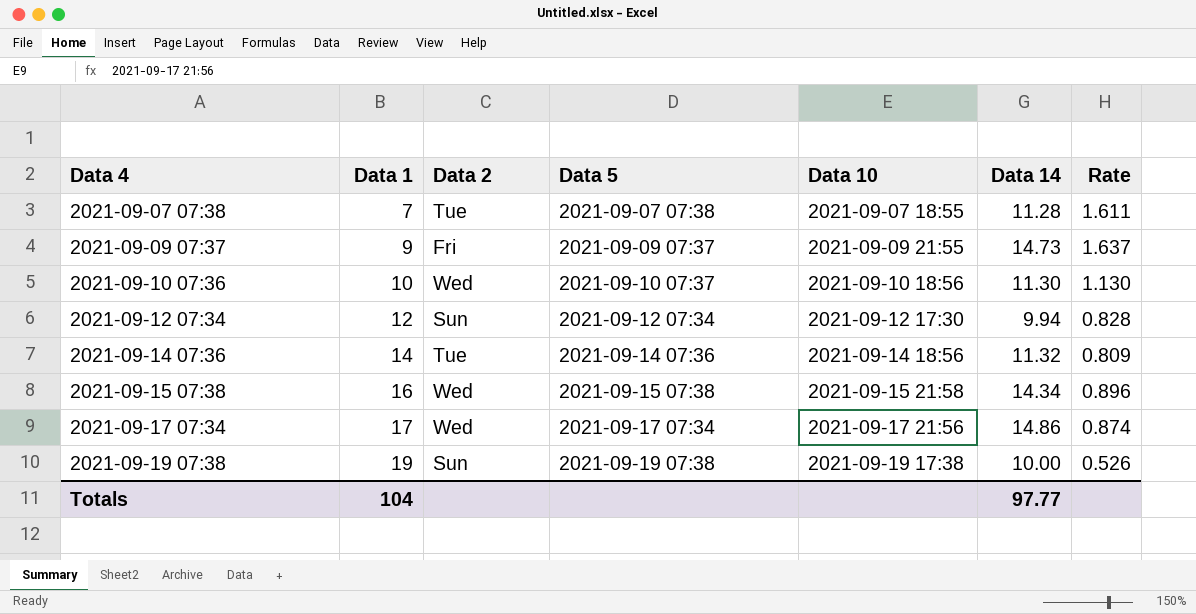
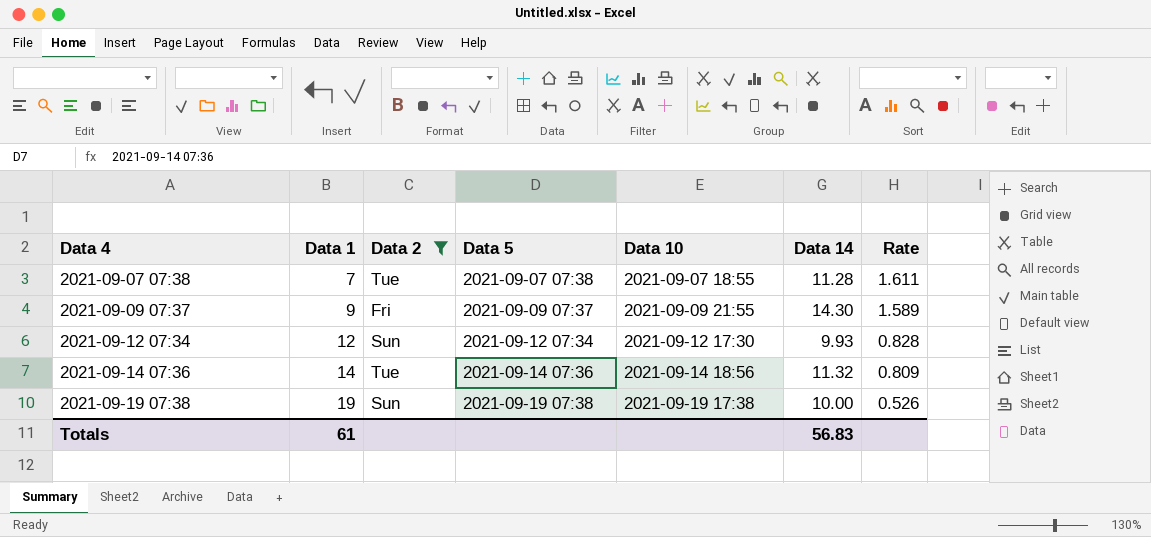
filter: none -> Data 2 != Wed
2021-09-09 07:37 | Data 14: 14.73 -> 14.30
2021-09-09 07:37 | Rate: 1.637 -> 1.589
2021-09-12 07:34 | Data 14: 9.94 -> 9.93
Totals | Data 1: 104 -> 61
Totals | Data 14: 97.77 -> 56.83

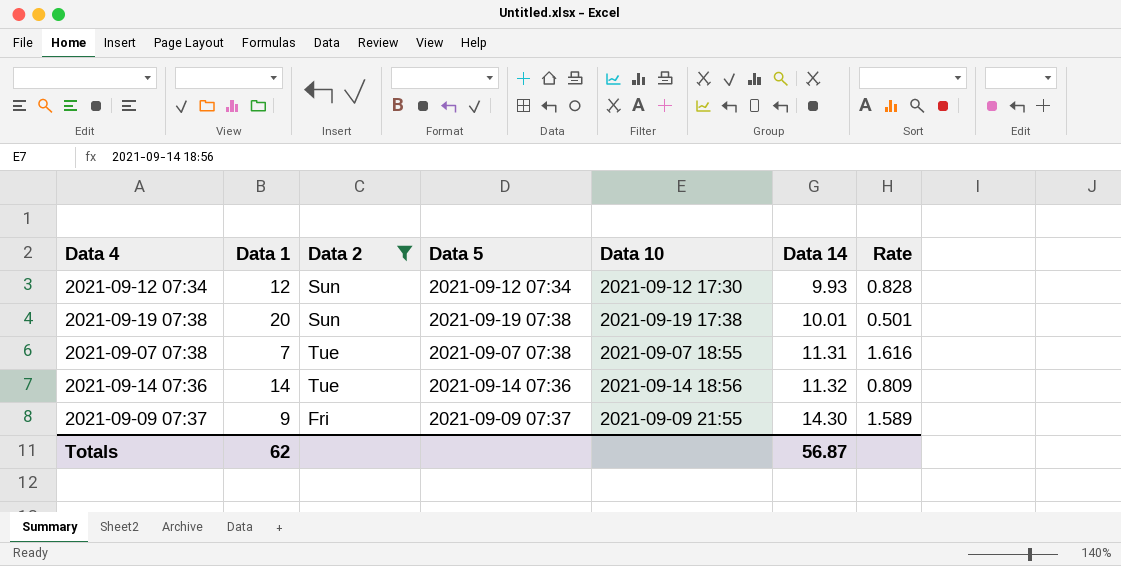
row order: Data 4 ascending -> Data 14 ascending
2021-09-19 07:38 | Data 1: 19 -> 20
2021-09-19 07:38 | Data 14: 10.00 -> 10.01
2021-09-19 07:38 | Rate: 0.526 -> 0.501
2021-09-07 07:38 | Data 14: 11.28 -> 11.31
2021-09-07 07:38 | Rate: 1.611 -> 1.616
Totals | Data 1: 61 -> 62
Totals | Data 14: 56.83 -> 56.87

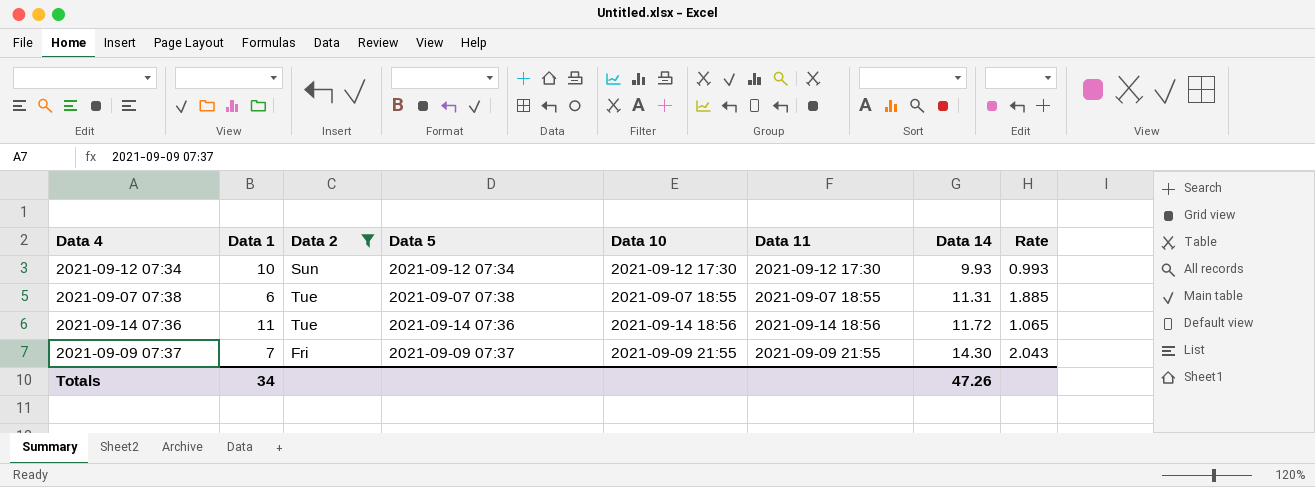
column Data 11 | position: none -> 6
row 2021-09-19 07:38: 20 | Sun | 2021-09-19 07:38 | 2021-09-19 17:38 | 10.01 | 0.501 -> none
2021-09-12 07:34 | Data 1: 12 -> 10
2021-09-12 07:34 | Rate: 0.828 -> 0.993
2021-09-07 07:38 | Data 1: 7 -> 6
2021-09-07 07:38 | Rate: 1.616 -> 1.885
2021-09-14 07:36 | Data 1: 14 -> 11
2021-09-14 07:36 | Data 14: 11.32 -> 11.72
2021-09-14 07:36 | Rate: 0.809 -> 1.065
2021-09-09 07:37 | Data 1: 9 -> 7
2021-09-09 07:37 | Rate: 1.589 -> 2.043
Totals | Data 1: 62 -> 34
Totals | Data 14: 56.87 -> 47.26

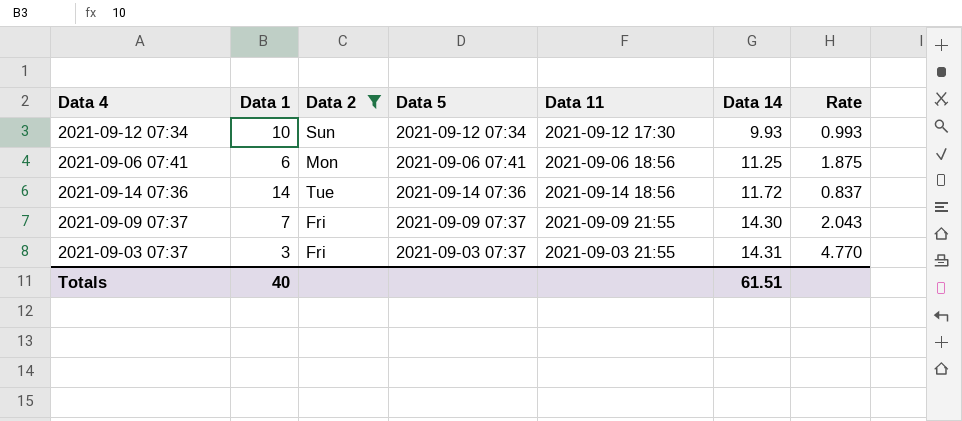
column Data 10 | position: 5 -> none
row 2021-09-07 07:38: 6 | Tue | 2021-09-07 07:38 | 2021-09-07 18:55 | 2021-09-07 18:55 | 11.31 | 1.885 -> none
row 2021-09-06 07:41: none -> 6 | Mon | 2021-09-06 07:41 | 2021-09-06 18:56 | 11.25 | 1.875
2021-09-14 07:36 | Data 1: 11 -> 14
2021-09-14 07:36 | Rate: 1.065 -> 0.837
row 2021-09-03 07:37: none -> 3 | Fri | 2021-09-03 07:37 | 2021-09-03 21:55 | 14.31 | 4.770
Totals | Data 1: 34 -> 40
Totals | Data 14: 47.26 -> 61.51

